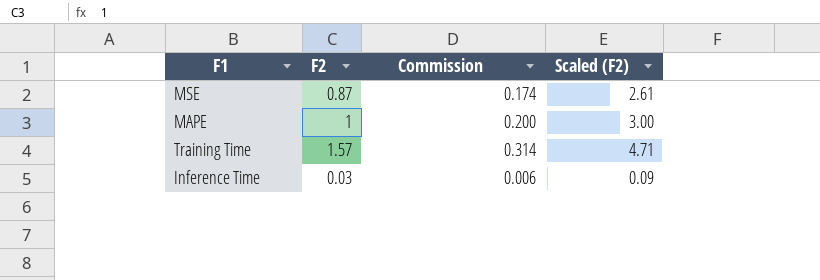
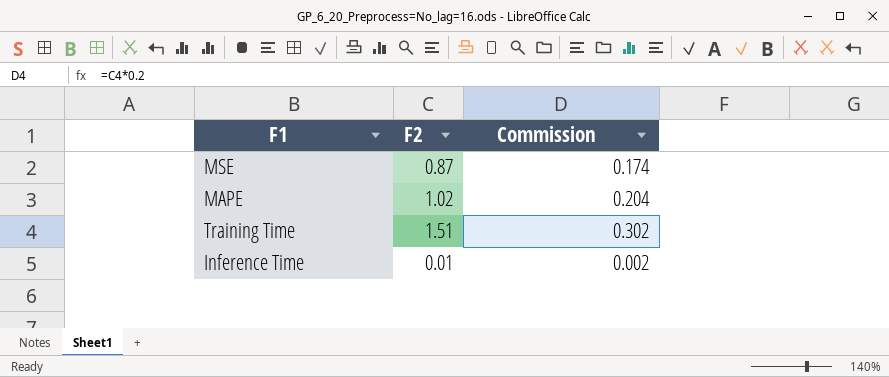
column Scaled (F2) | formula: [F2] * 3 -> none
MAPE | F2: 1 -> 1.02
MAPE | Commission: 0.200 -> 0.204
Training Time | F2: 1.57 -> 1.51
Training Time | Commission: 0.314 -> 0.302
Inference Time | F2: 0.03 -> 0.01
Inference Time | Commission: 0.006 -> 0.002

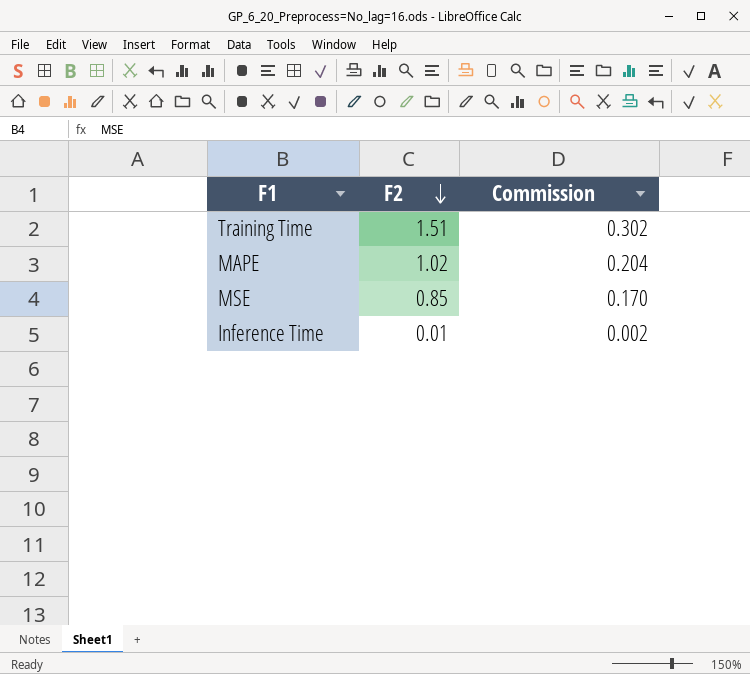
row order: none -> F2 descending
MSE | F2: 0.87 -> 0.85
MSE | Commission: 0.174 -> 0.170

